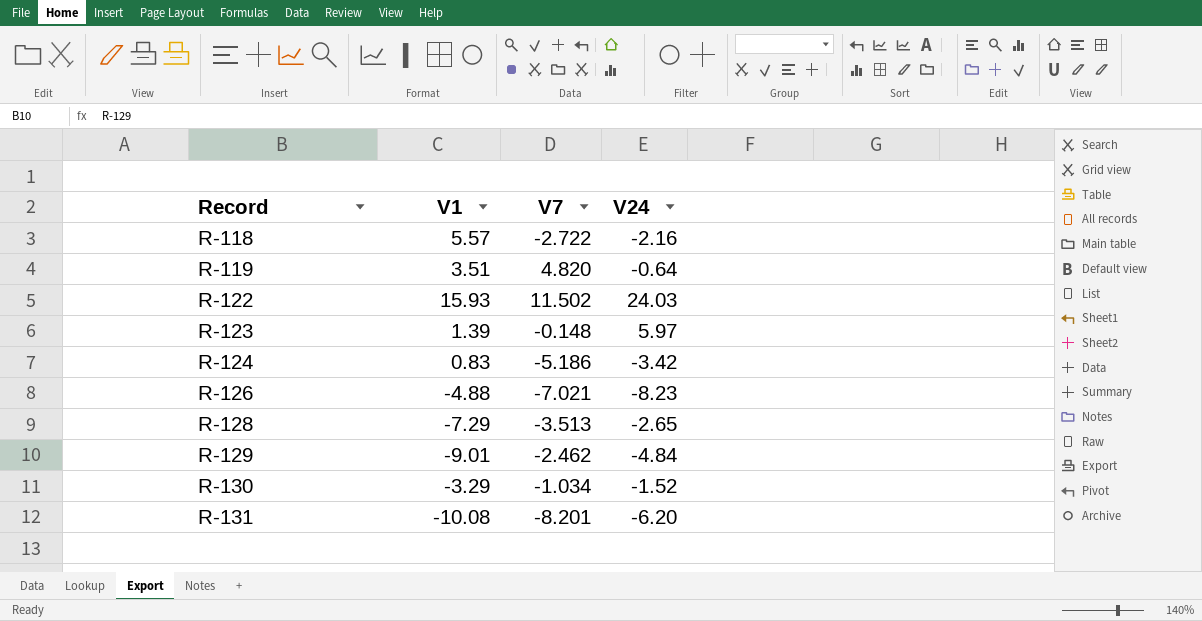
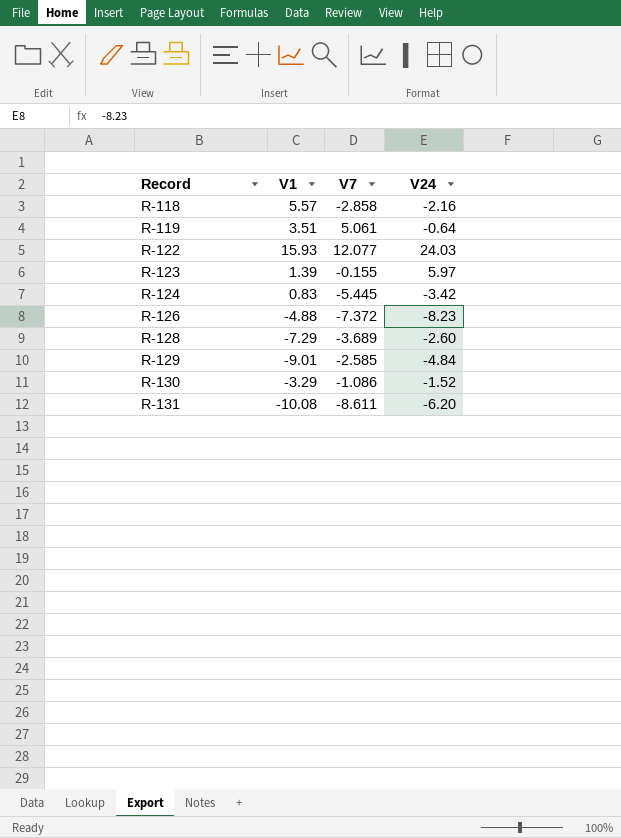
R-118 | V7: -2.722 -> -2.858
R-119 | V7: 4.820 -> 5.061
R-122 | V7: 11.502 -> 12.077
R-123 | V7: -0.148 -> -0.155
R-124 | V7: -5.186 -> -5.445
R-126 | V7: -7.021 -> -7.372
R-128 | V7: -3.513 -> -3.689
R-128 | V24: -2.65 -> -2.60
R-129 | V7: -2.462 -> -2.585
R-130 | V7: -1.034 -> -1.086
R-131 | V7: -8.201 -> -8.611

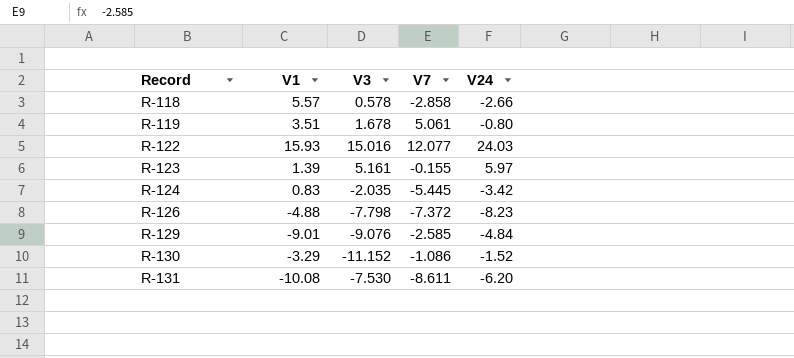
column V3 | position: none -> 3
row R-128: -7.29 | -3.689 | -2.60 -> none
R-118 | V24: -2.16 -> -2.66
R-119 | V24: -0.64 -> -0.80

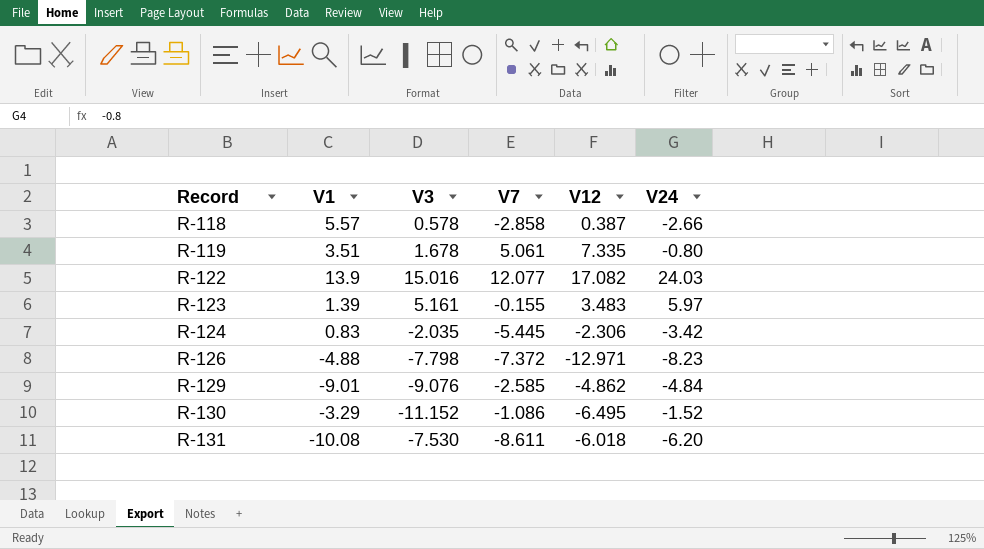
column V12 | position: none -> 5
R-122 | V1: 15.93 -> 13.9

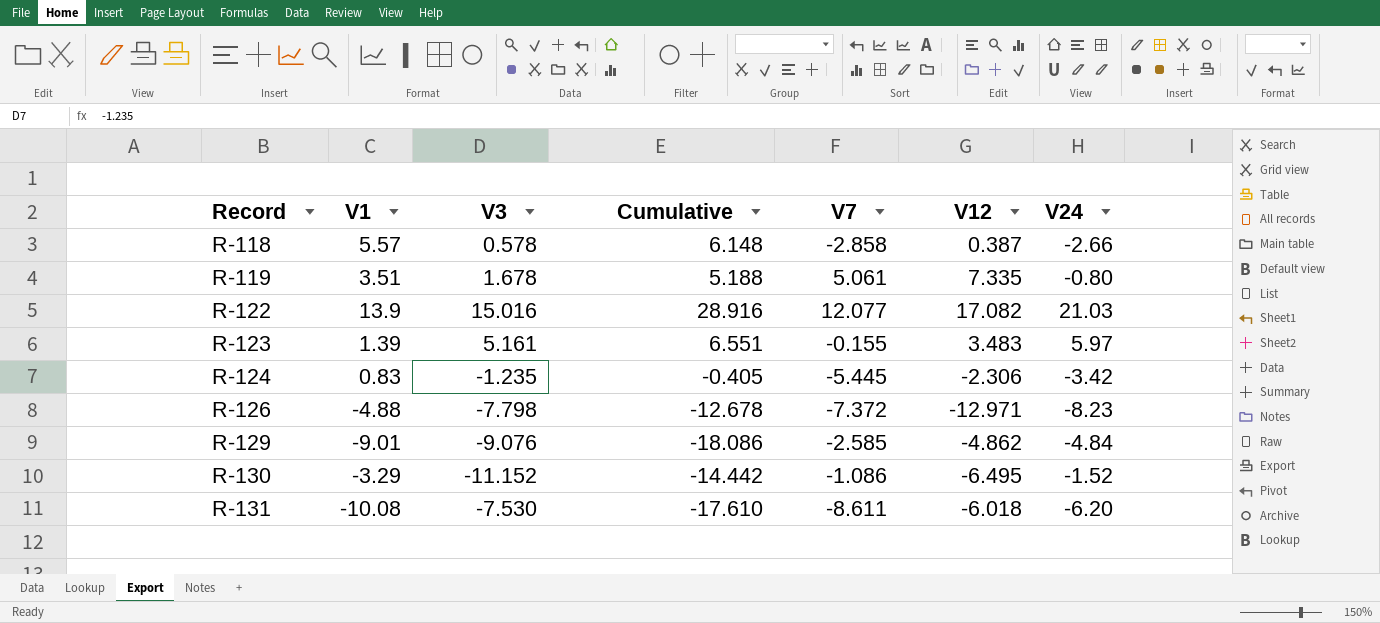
column Cumulative | formula: none -> [V1] + [V3]
R-122 | V24: 24.03 -> 21.03
R-124 | V3: -2.035 -> -1.235

